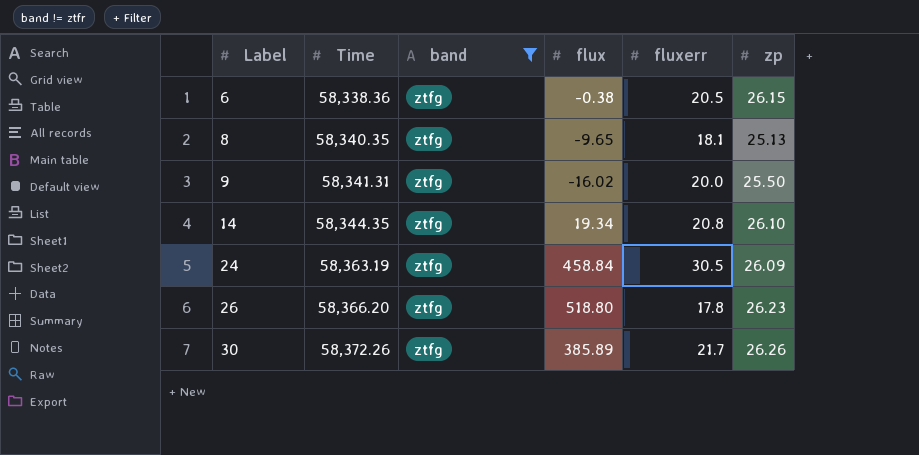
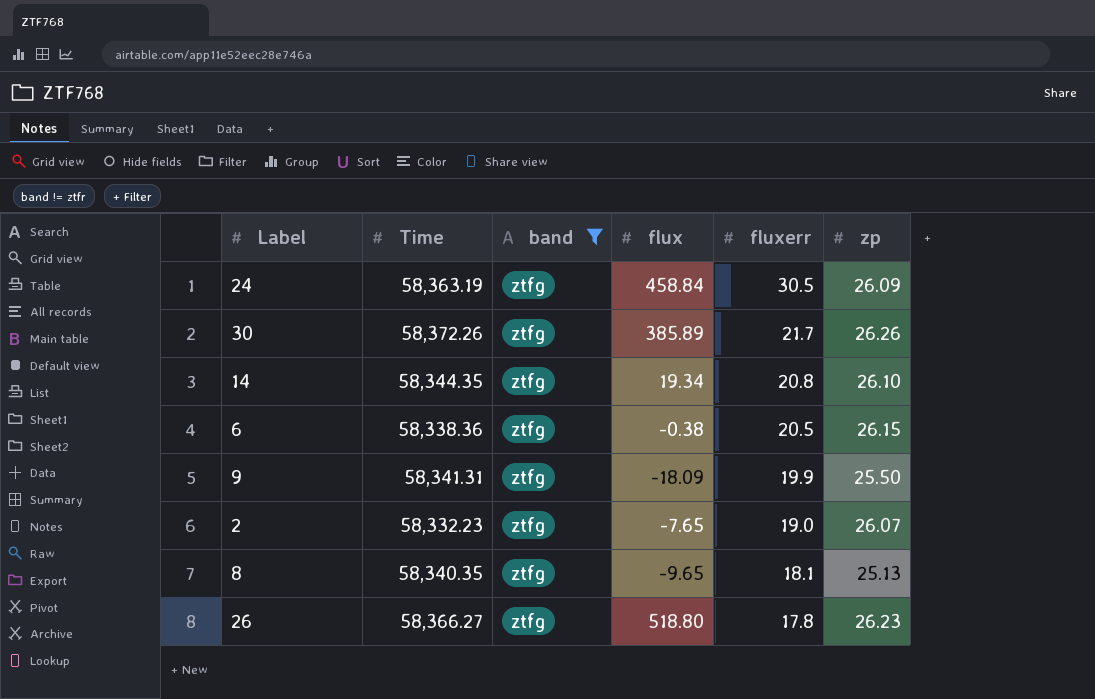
row order: Label ascending -> fluxerr descending
9 | flux: -16.02 -> -18.09
9 | fluxerr: 20.0 -> 19.9
row 2: none -> 58,332.23 | ztfg | -7.65 | 19.0 | 26.07
26 | Time: 58,366.20 -> 58,366.27

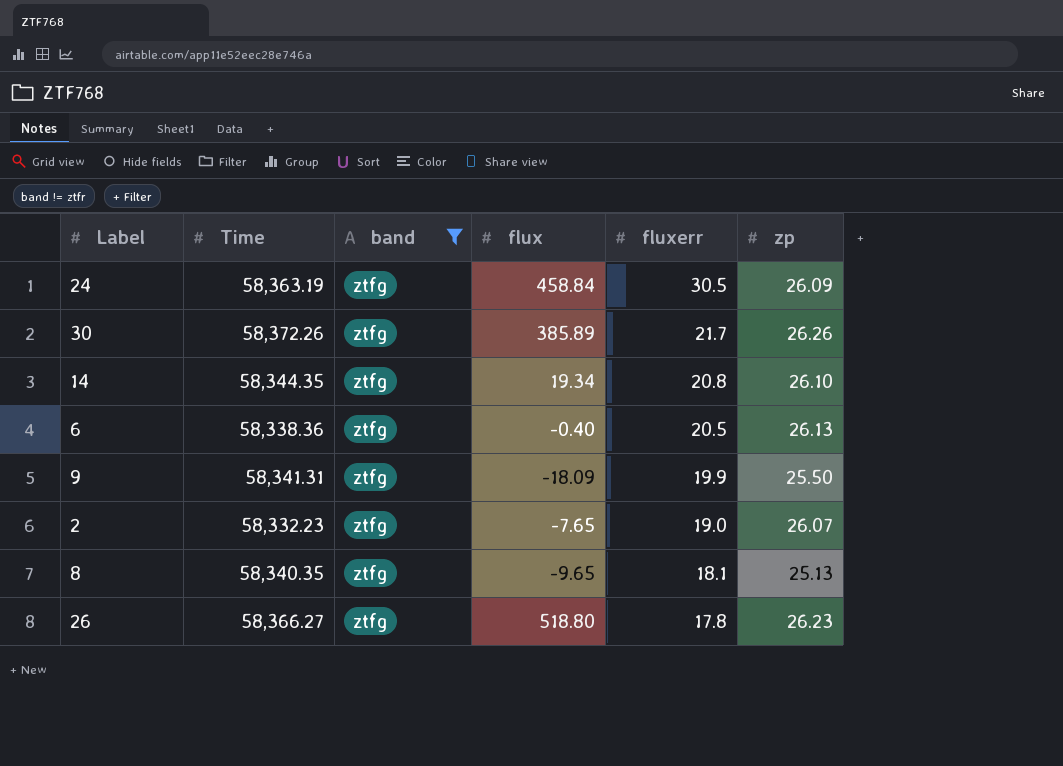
6 | flux: -0.38 -> -0.40
6 | zp: 26.15 -> 26.13

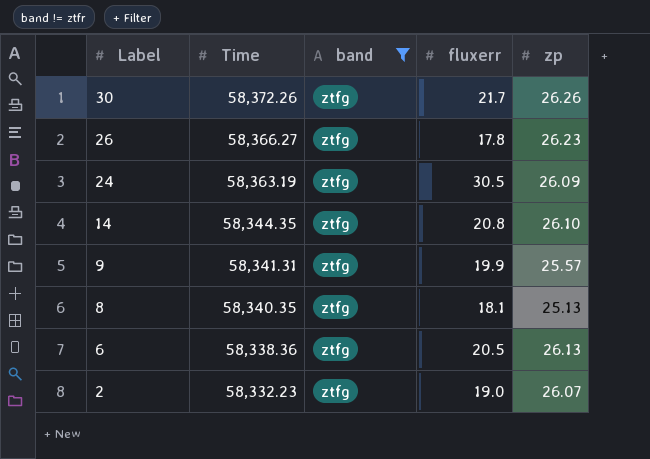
row order: fluxerr descending -> Label descending
column flux | position: 4 -> none
9 | zp: 25.50 -> 25.57

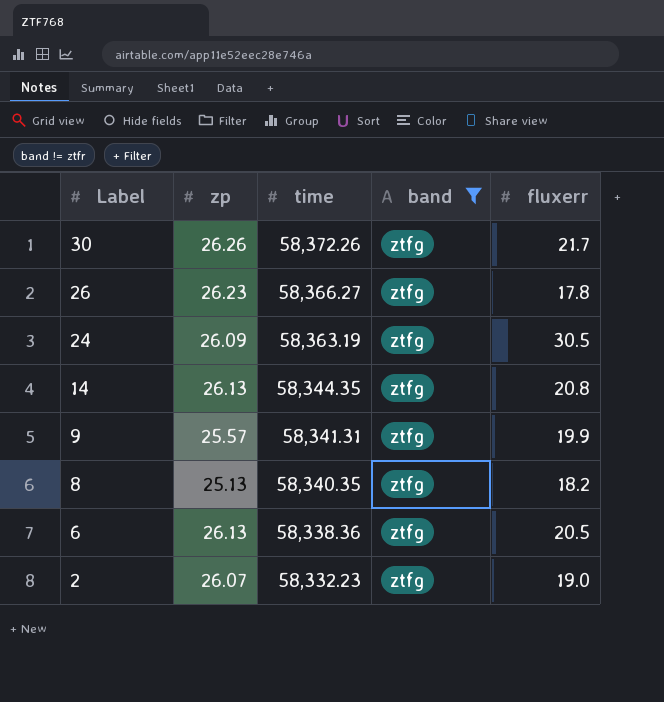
column zp | position: 5 -> 2
column name: Time -> time
14 | zp: 26.10 -> 26.13
8 | fluxerr: 18.1 -> 18.2

